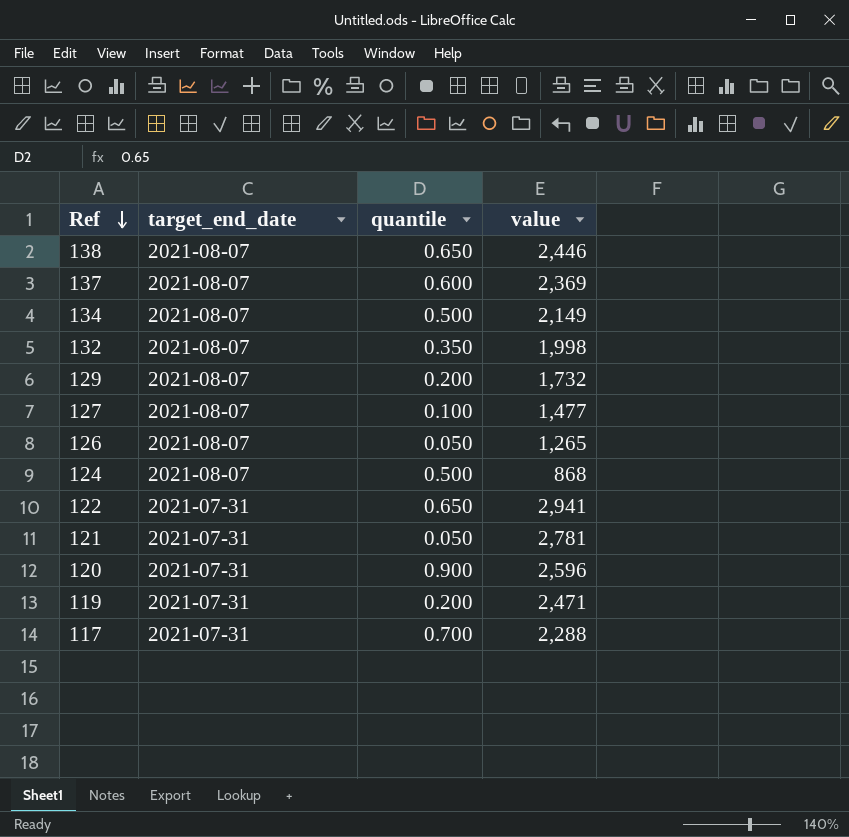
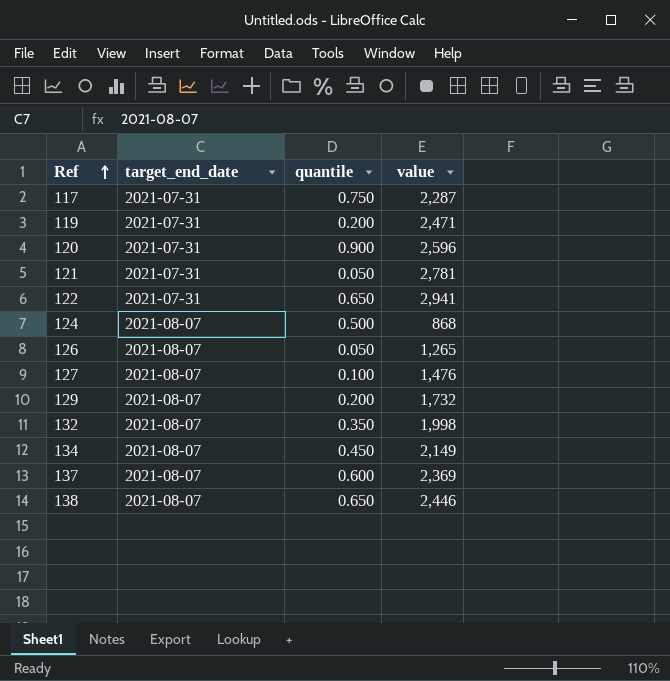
row order: Ref descending -> Ref ascending
117 | quantile: 0.700 -> 0.750
117 | value: 2,288 -> 2,287
127 | value: 1,477 -> 1,476
134 | quantile: 0.500 -> 0.450

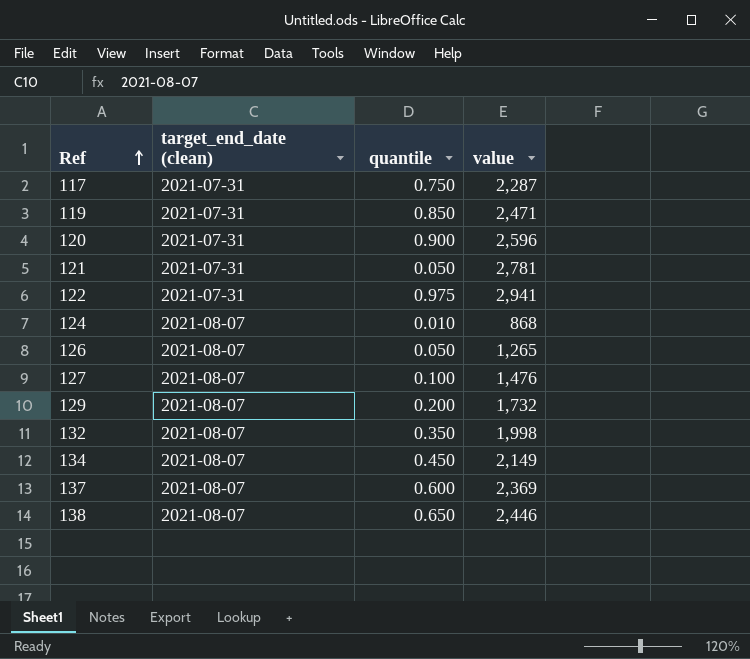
column name: target_end_date -> target_end_date (clean)
119 | quantile: 0.200 -> 0.850
122 | quantile: 0.650 -> 0.975
124 | quantile: 0.500 -> 0.010

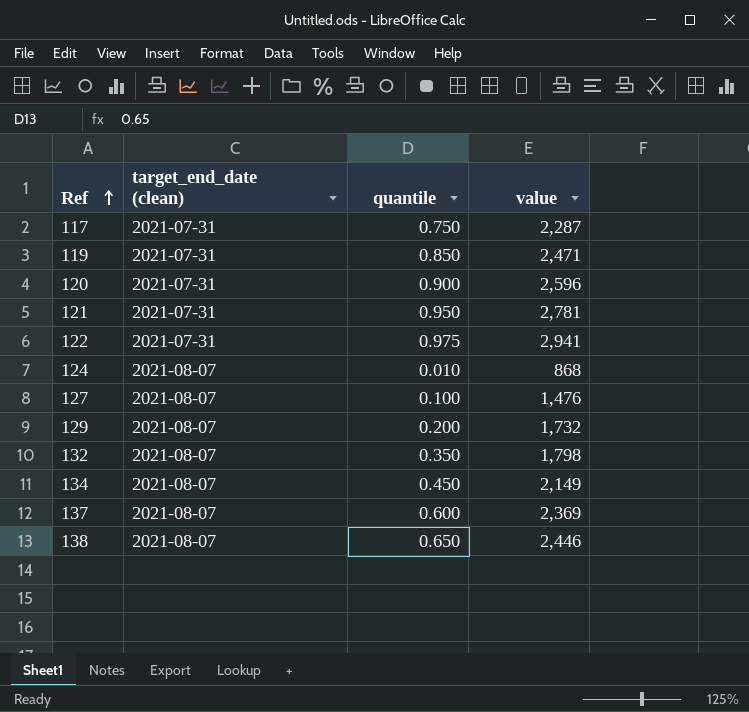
row 126: 2021-08-07 | 0.050 | 1,265 -> none
121 | quantile: 0.050 -> 0.950
132 | value: 1,998 -> 1,798

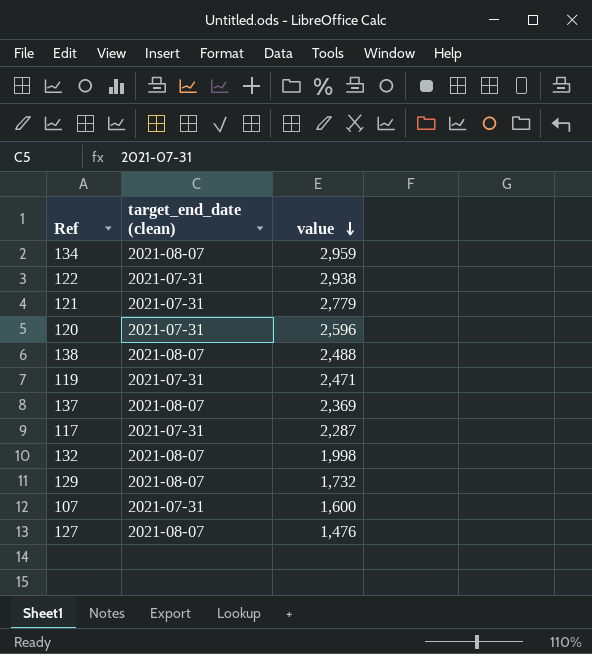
row order: Ref ascending -> value descending
column quantile | position: 3 -> none
row 124: 2021-08-07 | 0.010 | 868 -> none
134 | value: 2,149 -> 2,959
122 | value: 2,941 -> 2,938
121 | value: 2,781 -> 2,779
138 | value: 2,446 -> 2,488
132 | value: 1,798 -> 1,998
row 107: none -> 2021-07-31 | 1,600

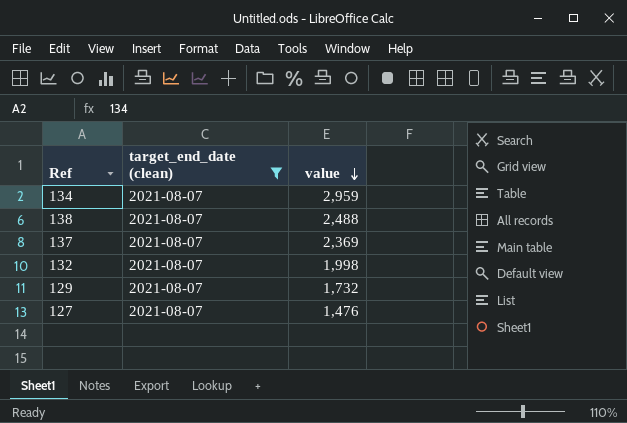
filter: none -> target_end_date (clean) = 2021-08-07

